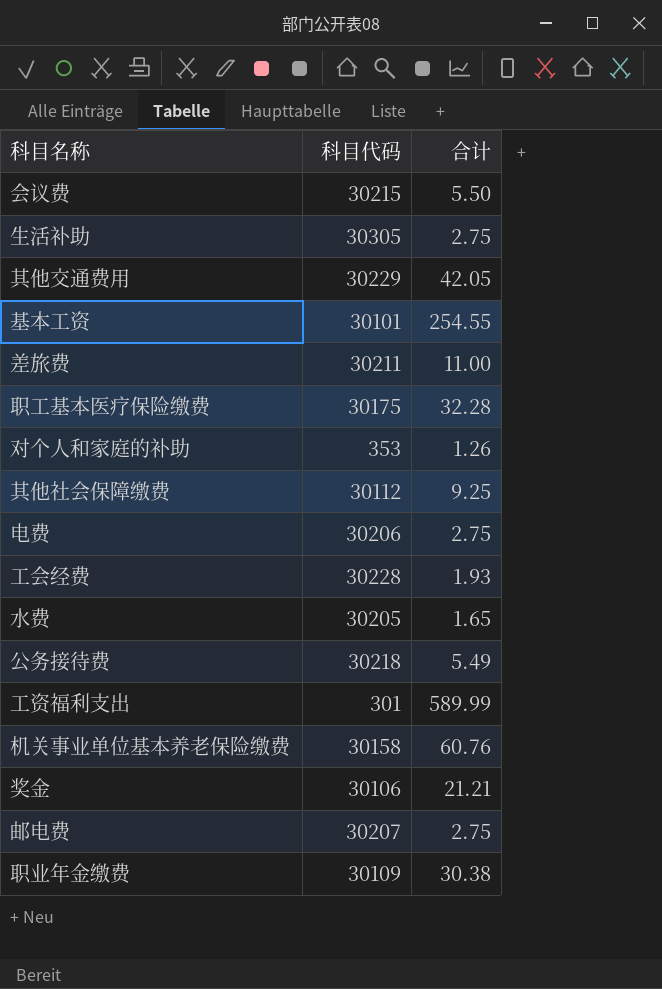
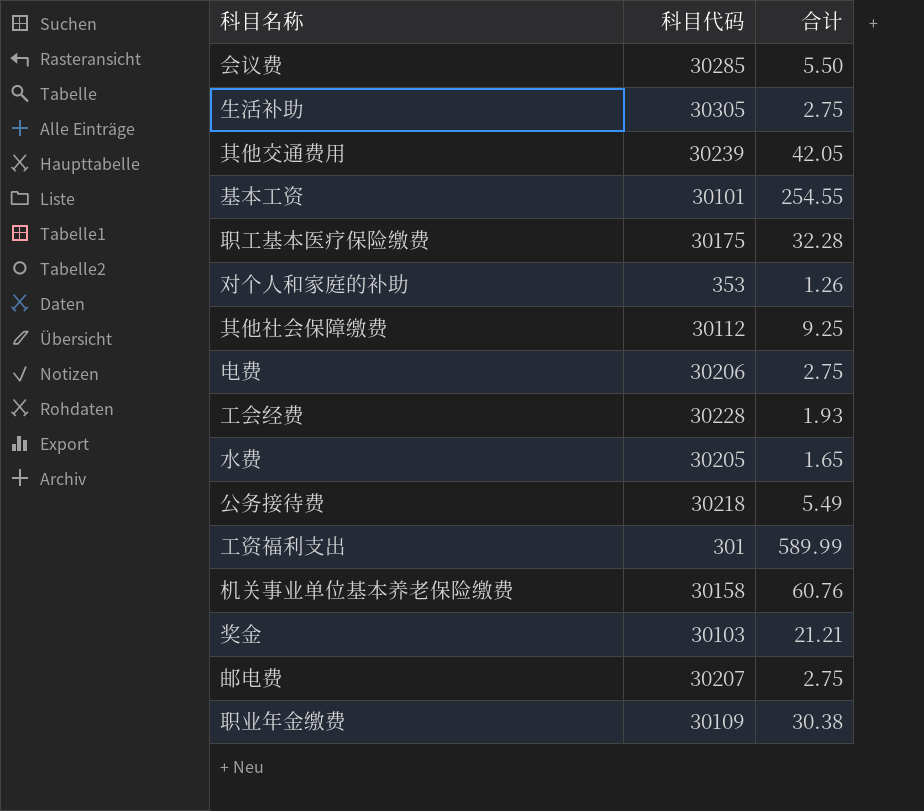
row 差旅费: 30211 | 11.00 -> none
会议费 | 科目代码: 30215 -> 30285
其他交通费用 | 科目代码: 30229 -> 30239
奖金 | 科目代码: 30106 -> 30103

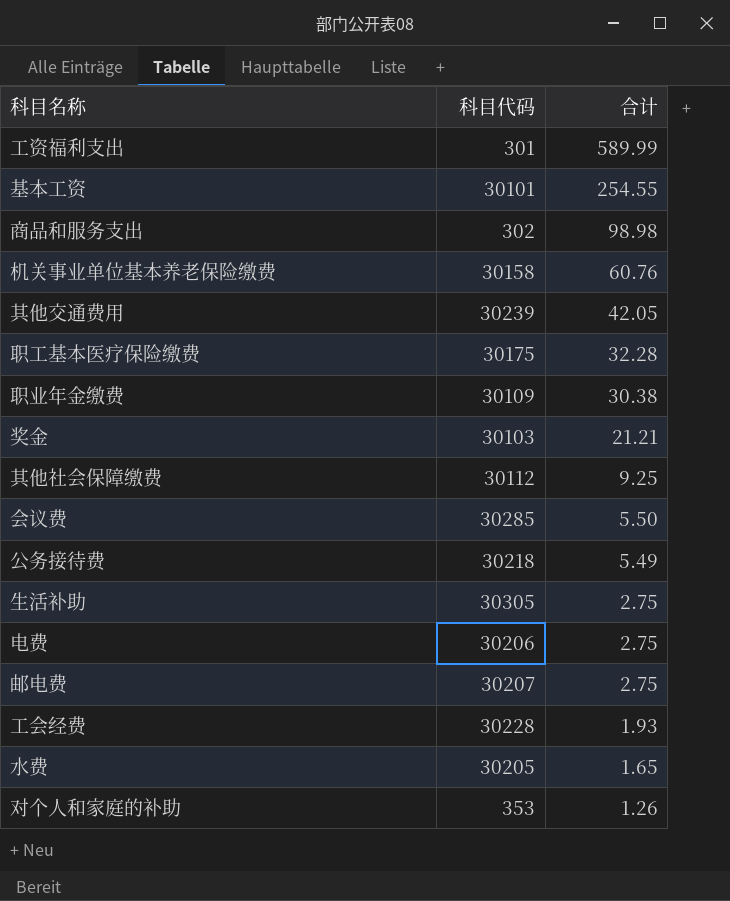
row order: none -> 合计 descending
row 商品和服务支出: none -> 302 | 98.98

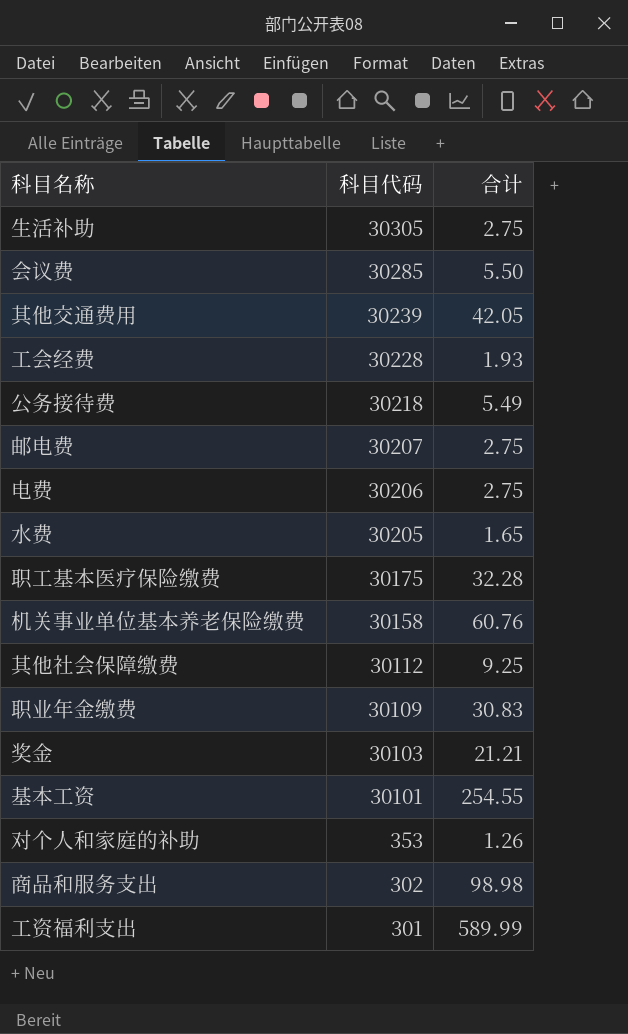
row order: 合计 descending -> 科目代码 descending
职业年金缴费 | 合计: 30.38 -> 30.83

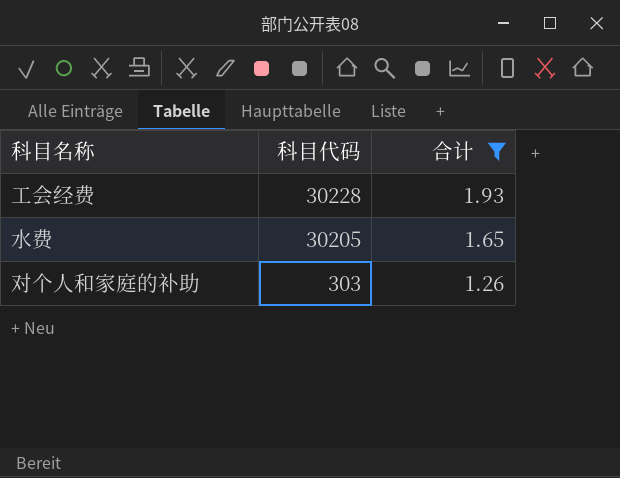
filter: none -> 合计 <= 1.93
对个人和家庭的补助 | 科目代码: 353 -> 303

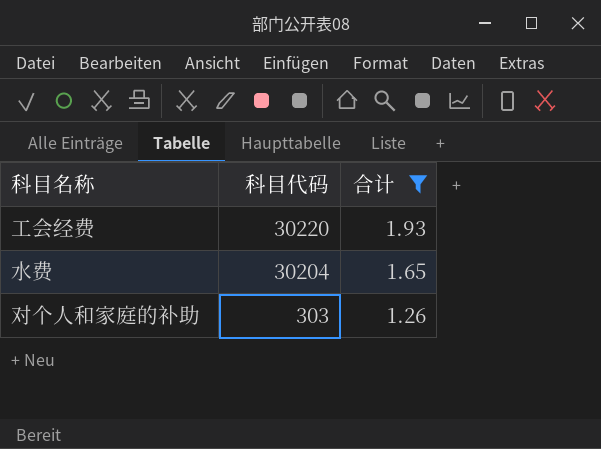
工会经费 | 科目代码: 30228 -> 30220
水费 | 科目代码: 30205 -> 30204

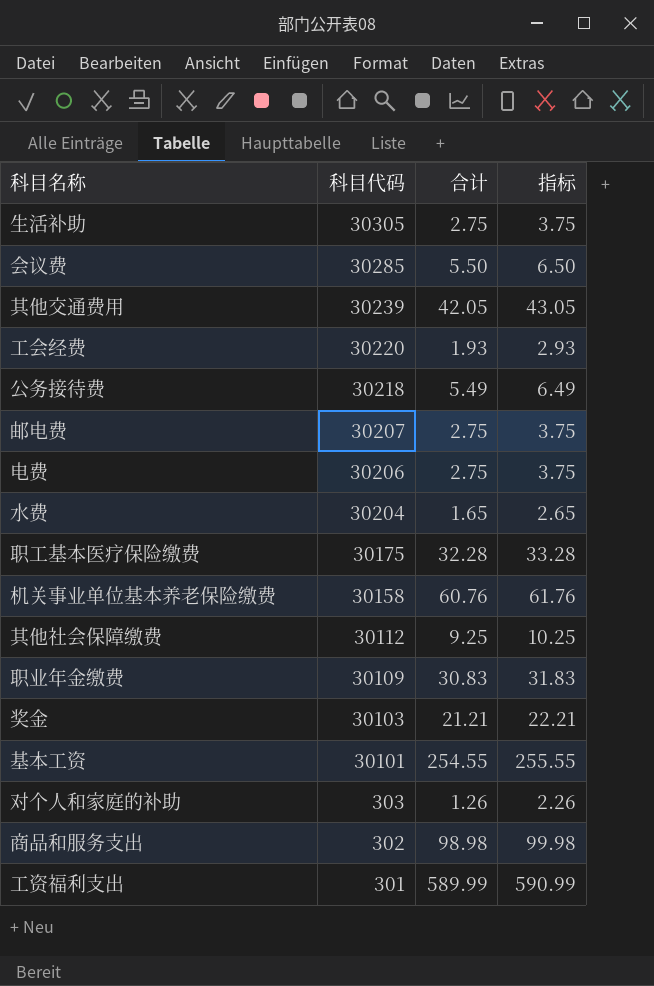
filter: 合计 <= 1.93 -> none
column 指标 | formula: none -> [合计] + 1

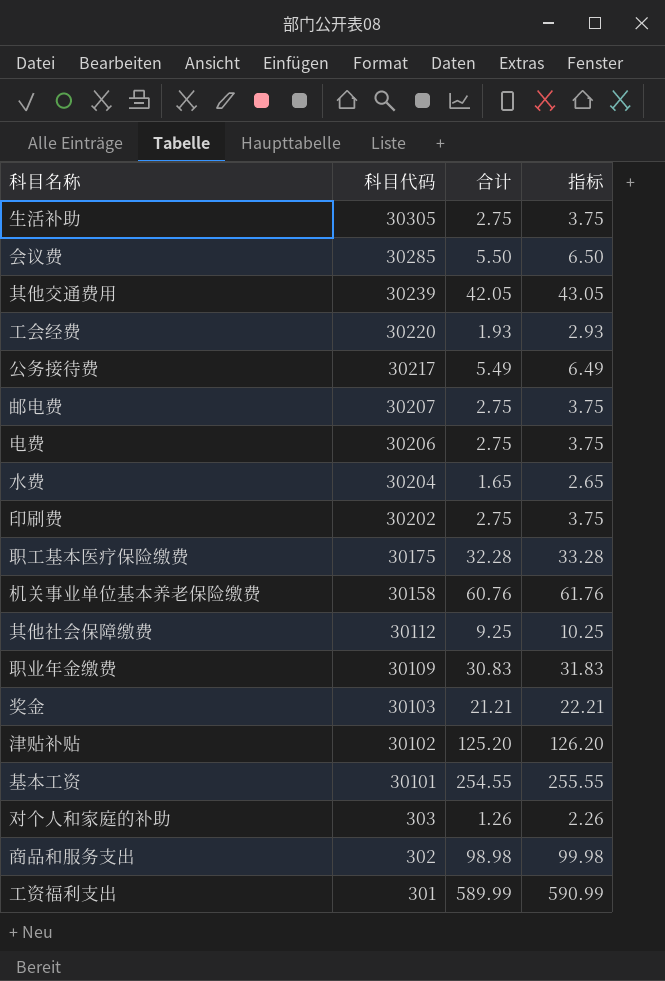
公务接待费 | 科目代码: 30218 -> 30217
row 印刷费: none -> 30202 | 2.75 | 3.75
row 津贴补贴: none -> 30102 | 125.20 | 126.20

